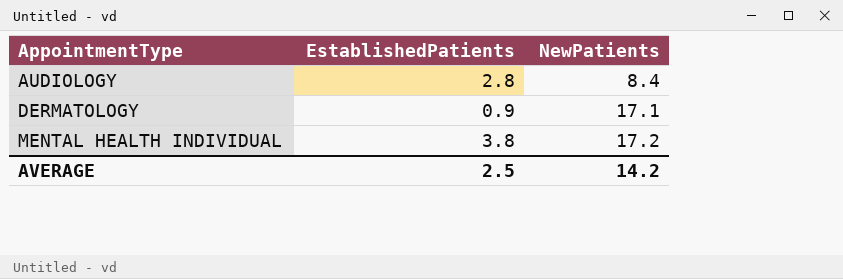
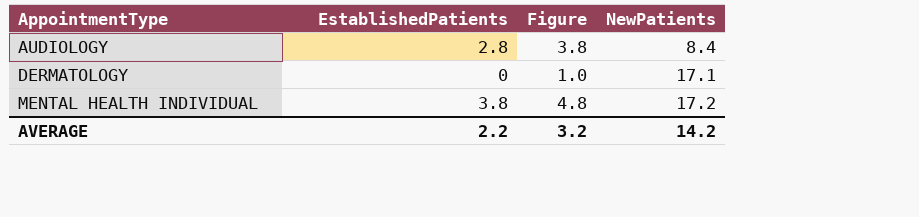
column Figure | formula: none -> [EstablishedPatients] + 1
DERMATOLOGY | EstablishedPatients: 0.9 -> 0
AVERAGE | EstablishedPatients: 2.5 -> 2.2

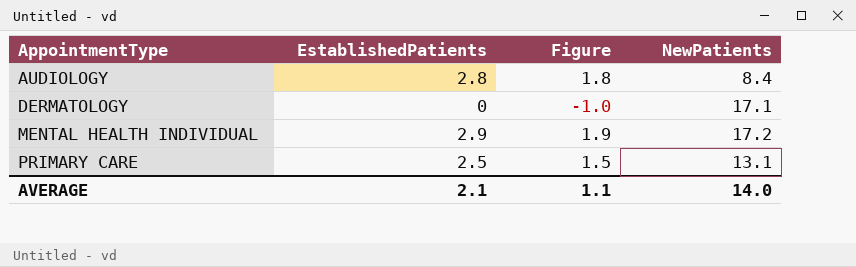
column Figure | formula: [EstablishedPatients] + 1 -> [EstablishedPatients] - 1
MENTAL HEALTH INDIVIDUAL | EstablishedPatients: 3.8 -> 2.9
row PRIMARY CARE: none -> 2.5 | 1.5 | 13.1
AVERAGE | EstablishedPatients: 2.2 -> 2.1
AVERAGE | Figure: 3.2 -> 1.1
AVERAGE | NewPatients: 14.2 -> 14.0

